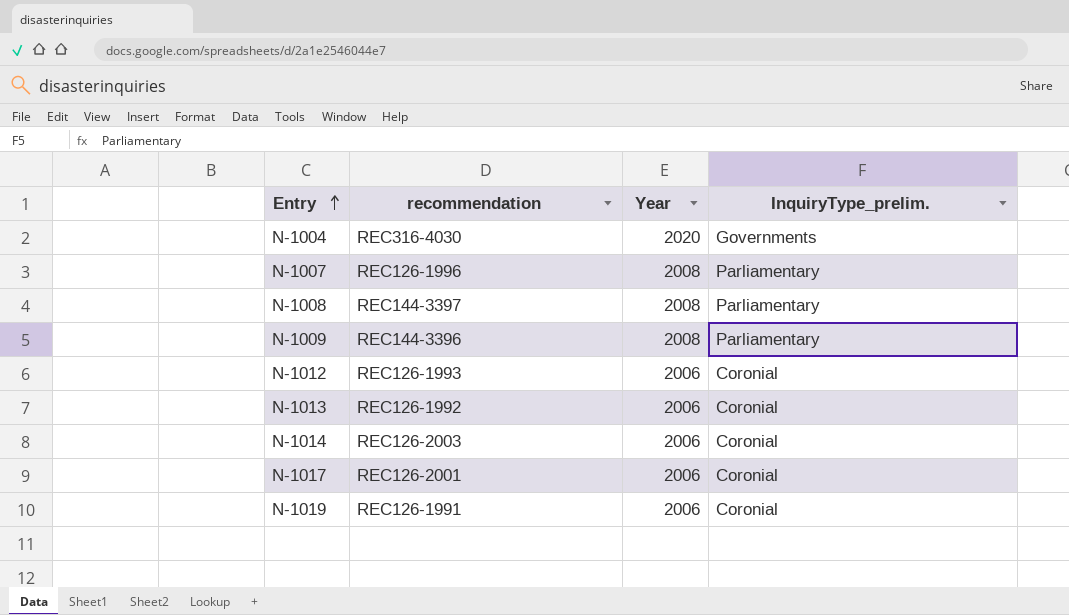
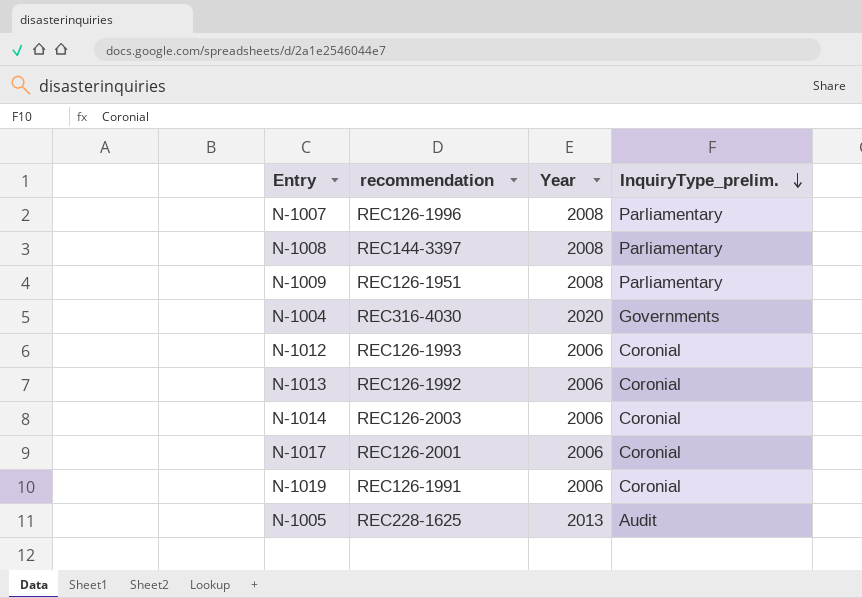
row order: Entry ascending -> InquiryType_prelim. descending
N-1009 | recommendation: REC144-3396 -> REC126-1951
row N-1005: none -> REC228-1625 | 2013 | Audit

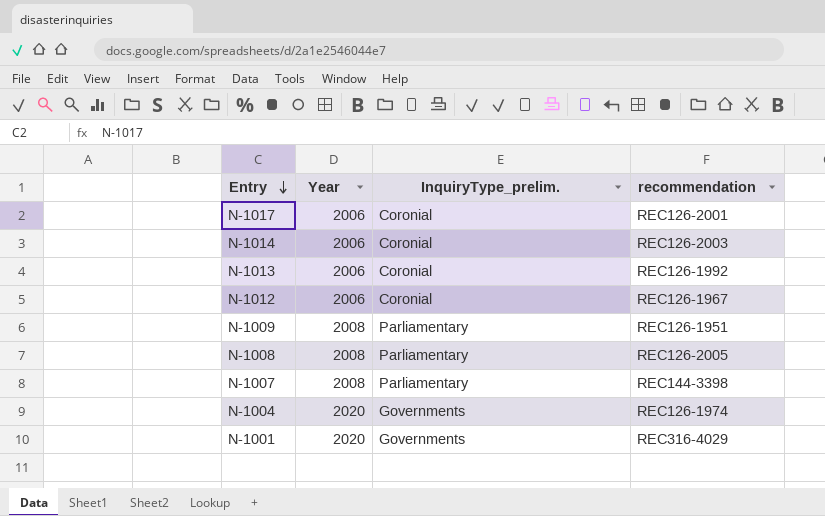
row order: InquiryType_prelim. descending -> Entry descending
column recommendation | position: 2 -> 4
row N-1019: REC126-1991 | 2006 | Coronial -> none
row N-1005: REC228-1625 | 2013 | Audit -> none
N-1012 | recommendation: REC126-1993 -> REC126-1967
N-1008 | recommendation: REC144-3397 -> REC126-2005
N-1007 | recommendation: REC126-1996 -> REC144-3398
N-1004 | recommendation: REC316-4030 -> REC126-1974
row N-1001: none -> 2020 | Governments | REC316-4029

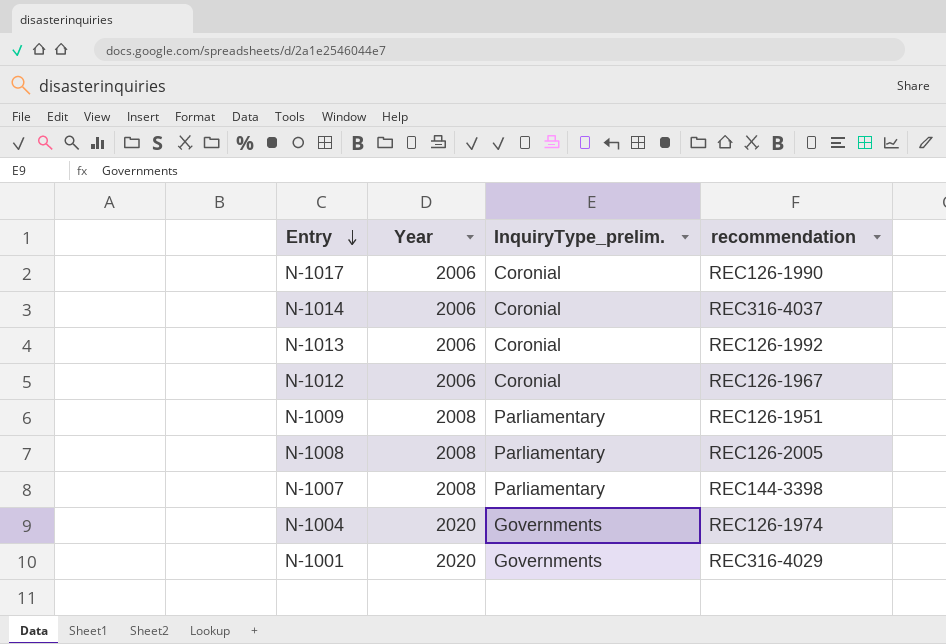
N-1017 | recommendation: REC126-2001 -> REC126-1990
N-1014 | recommendation: REC126-2003 -> REC316-4037

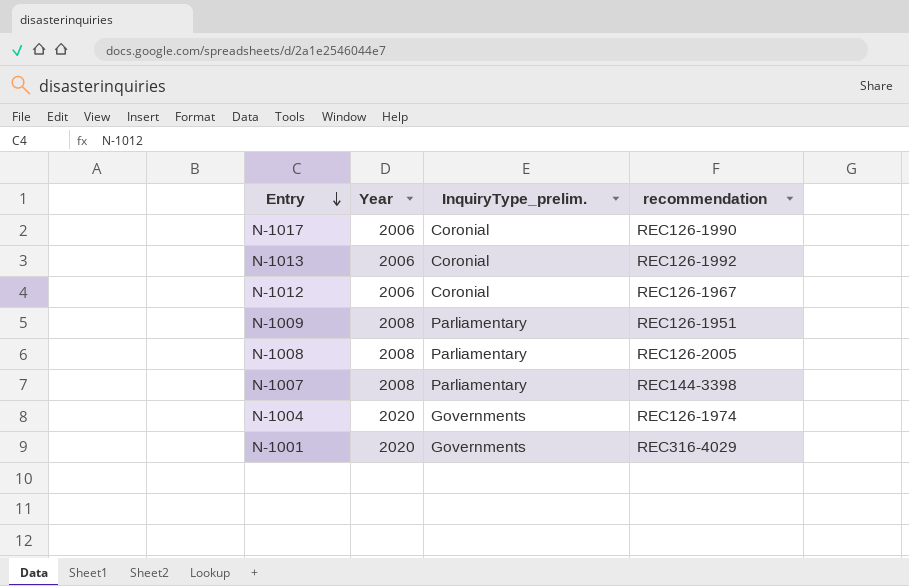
row N-1014: 2006 | Coronial | REC316-4037 -> none

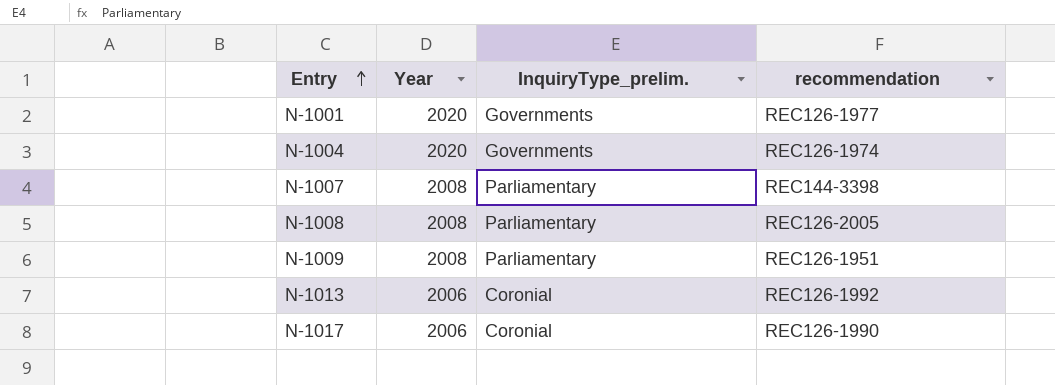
row order: Entry descending -> Entry ascending
row N-1012: 2006 | Coronial | REC126-1967 -> none
N-1001 | recommendation: REC316-4029 -> REC126-1977

